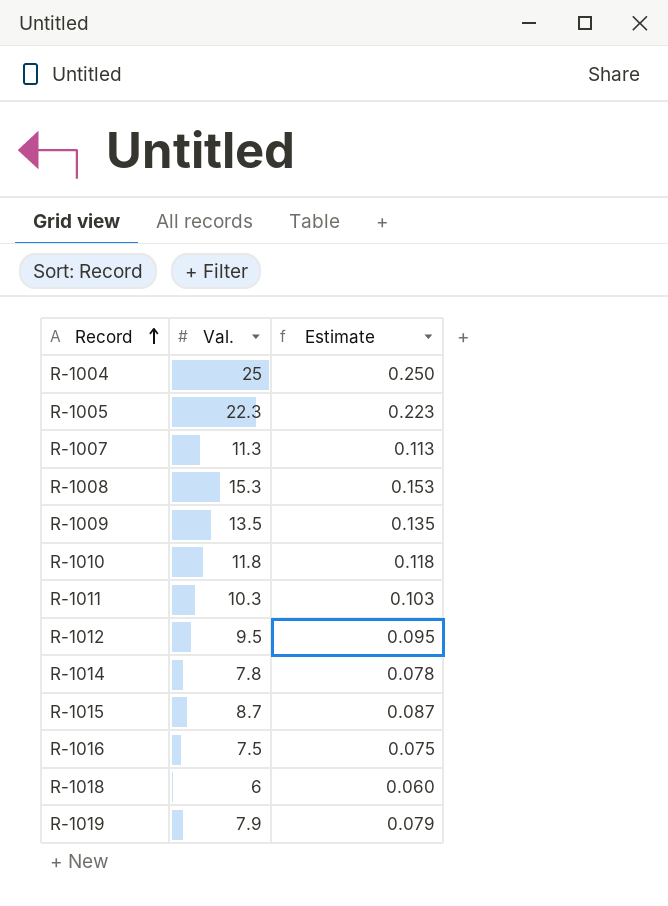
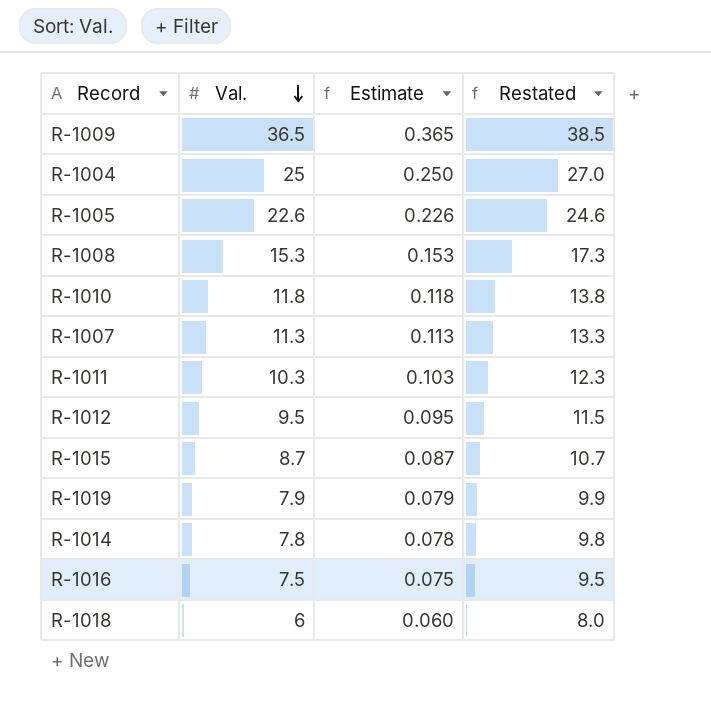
row order: Record ascending -> Val. descending
column Restated | formula: none -> [Val.] + 2
R-1009 | Val.: 13.5 -> 36.5
R-1009 | Estimate: 0.135 -> 0.365
R-1005 | Val.: 22.3 -> 22.6
R-1005 | Estimate: 0.223 -> 0.226

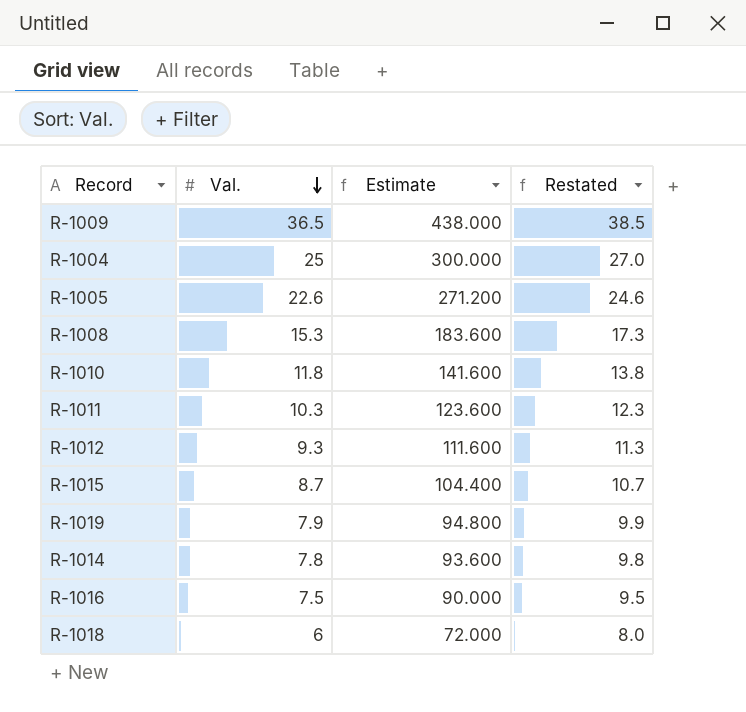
column Estimate | formula: [Val.] * 0.01 -> [Val.] * 12
row R-1007: 11.3 | 0.113 | 13.3 -> none
R-1012 | Val.: 9.5 -> 9.3
R-1012 | Restated: 11.5 -> 11.3

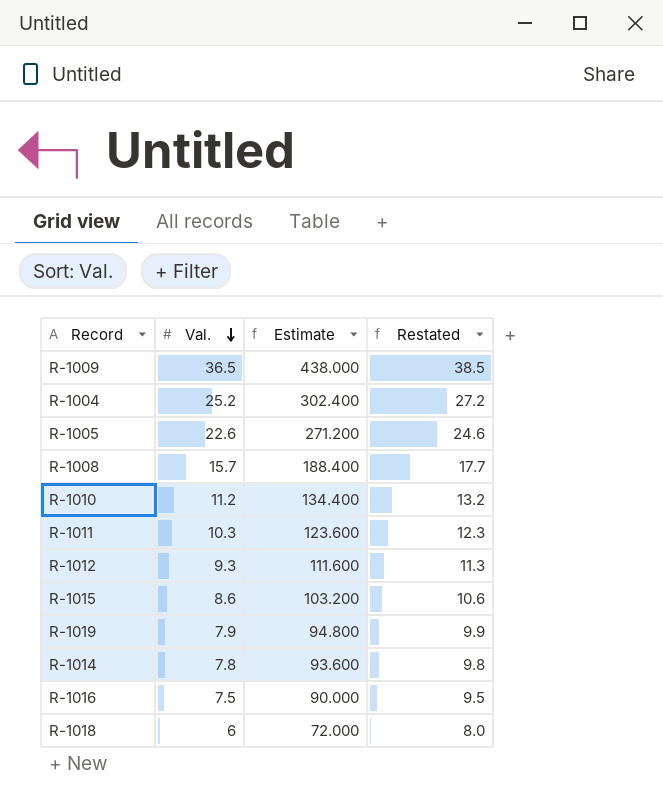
R-1004 | Val.: 25 -> 25.2
R-1004 | Estimate: 300.000 -> 302.400
R-1004 | Restated: 27.0 -> 27.2
R-1008 | Val.: 15.3 -> 15.7
R-1008 | Estimate: 183.600 -> 188.400
R-1008 | Restated: 17.3 -> 17.7
R-1010 | Val.: 11.8 -> 11.2
R-1010 | Estimate: 141.600 -> 134.400
R-1010 | Restated: 13.8 -> 13.2
R-1015 | Val.: 8.7 -> 8.6
R-1015 | Estimate: 104.400 -> 103.200
R-1015 | Restated: 10.7 -> 10.6

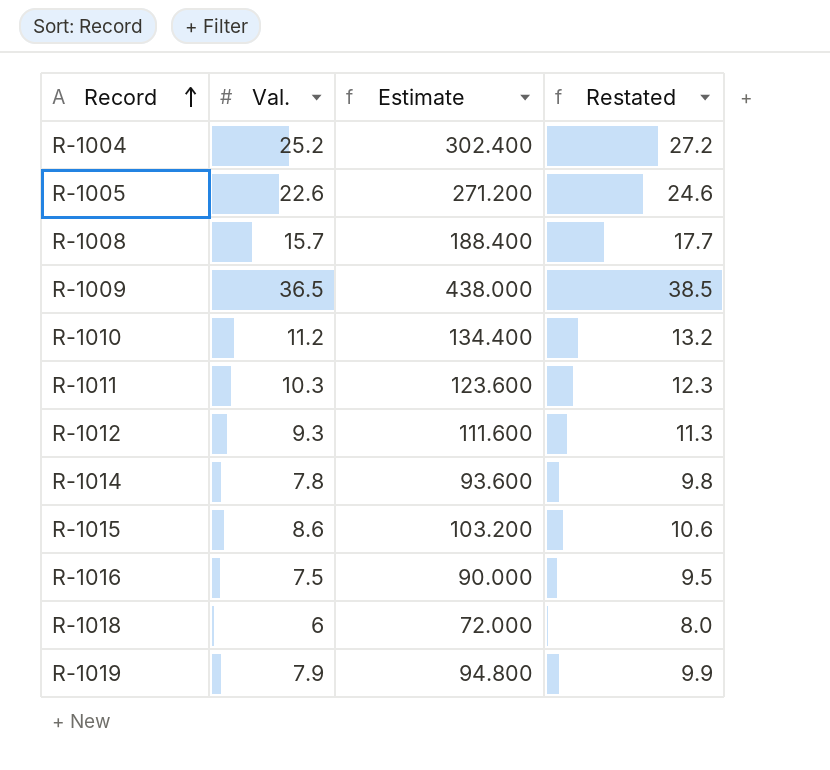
row order: Val. descending -> Record ascending

